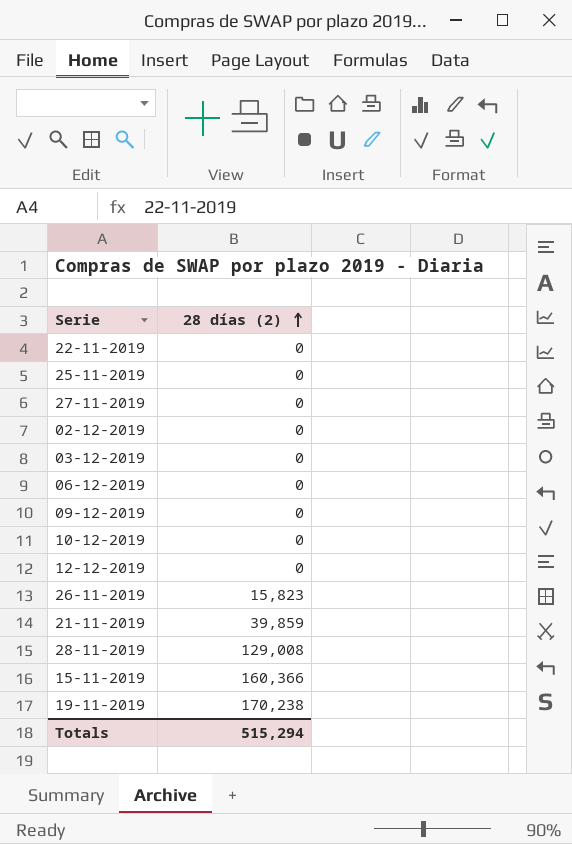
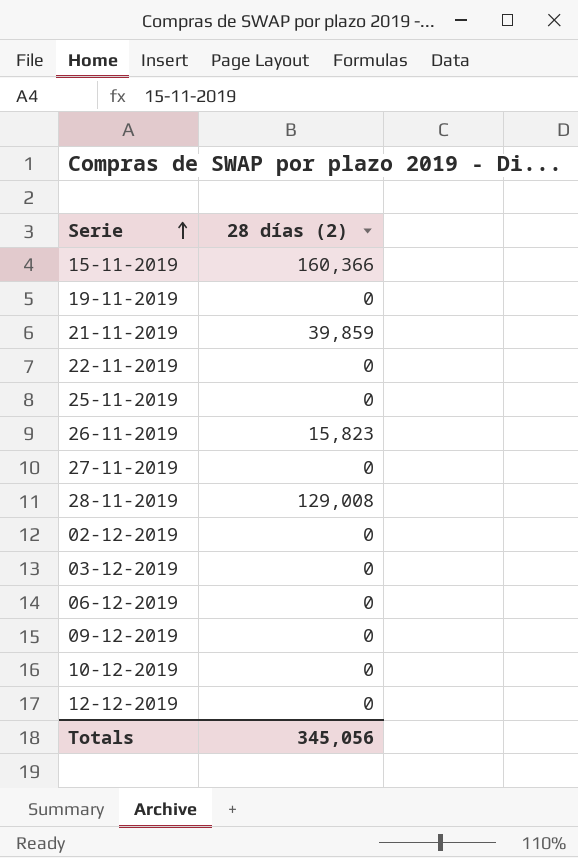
row order: 28 días (2) ascending -> Serie ascending
19-11-2019 | 28 días (2): 170,238 -> 0
Totals | 28 días (2): 515,294 -> 345,056

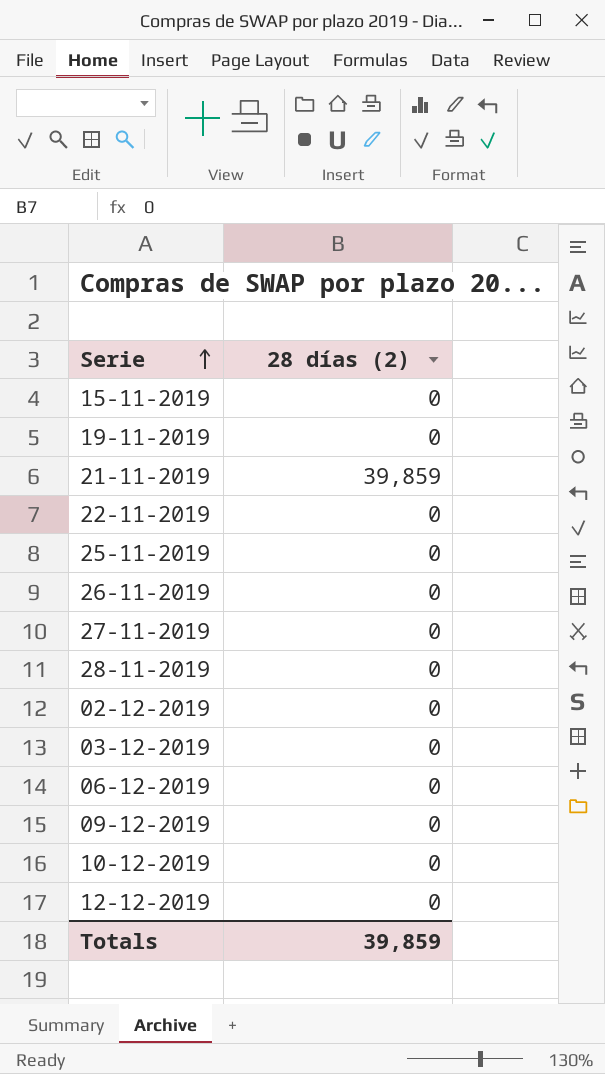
15-11-2019 | 28 días (2): 160,366 -> 0
26-11-2019 | 28 días (2): 15,823 -> 0
28-11-2019 | 28 días (2): 129,008 -> 0
Totals | 28 días (2): 345,056 -> 39,859

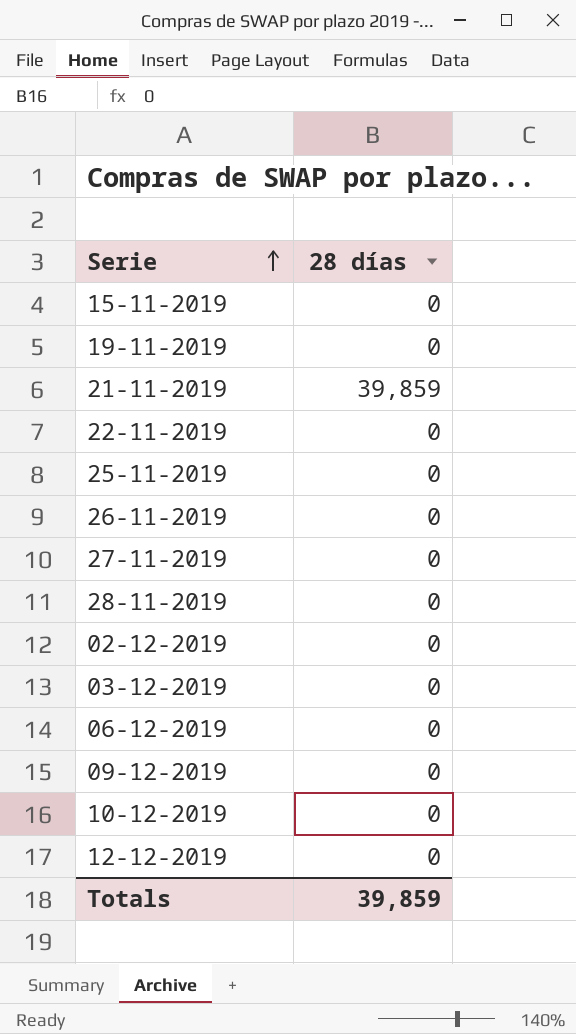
column name: 28 días (2) -> 28 días

